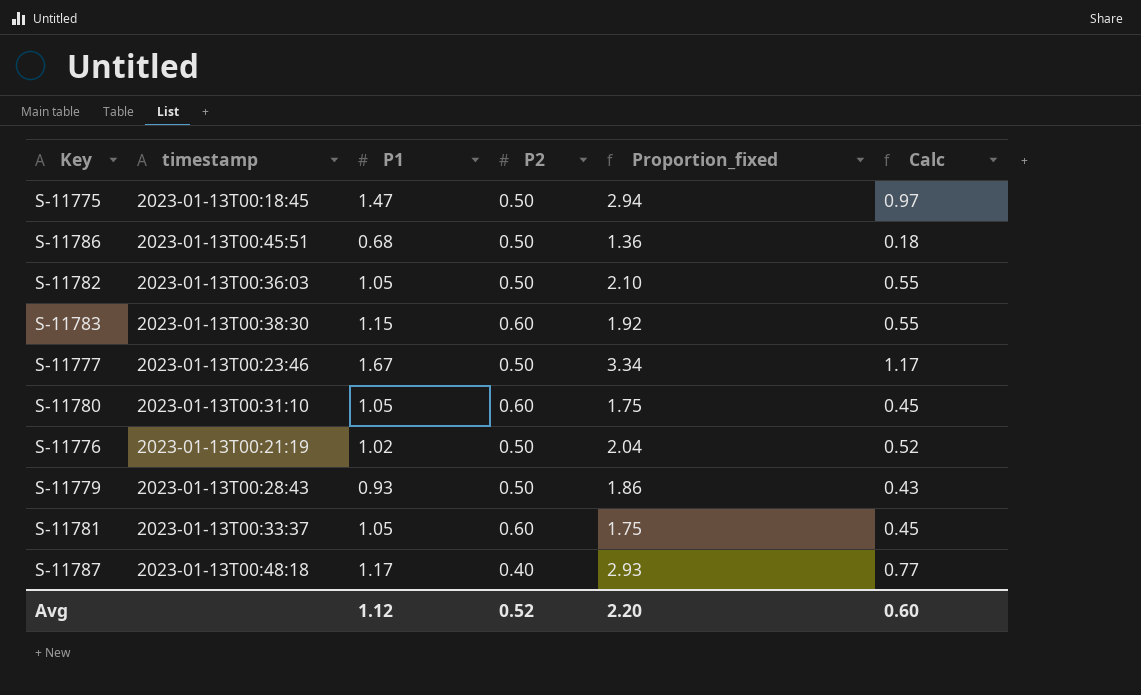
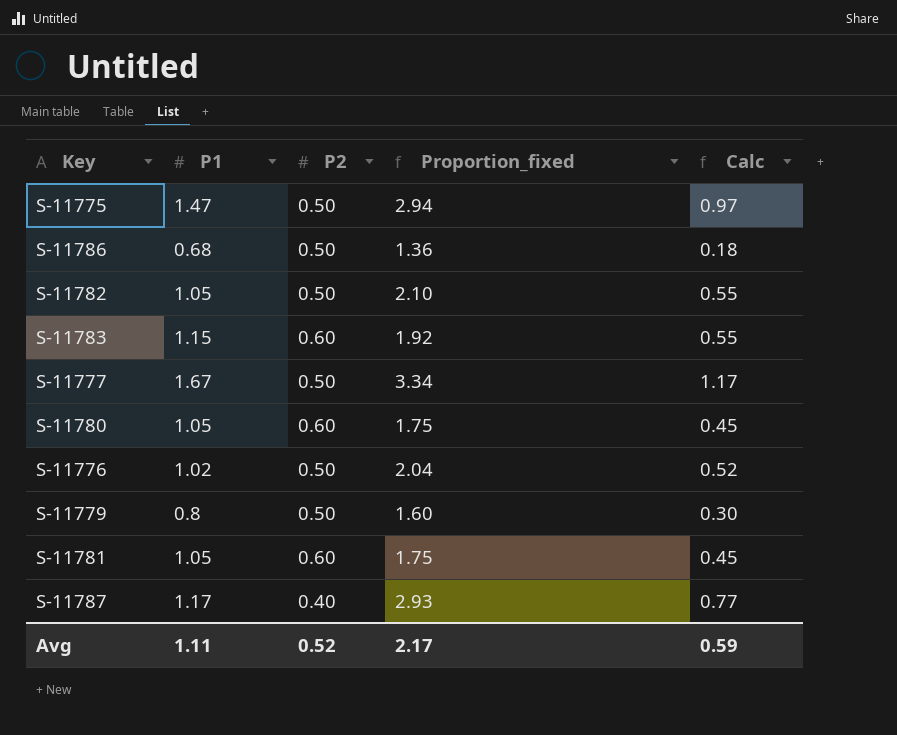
column timestamp | position: 2 -> none
S-11779 | P1: 0.93 -> 0.8
S-11779 | Proportion_fixed: 1.86 -> 1.60
S-11779 | Calc: 0.43 -> 0.30
Avg | P1: 1.12 -> 1.11
Avg | Proportion_fixed: 2.20 -> 2.17
Avg | Calc: 0.60 -> 0.59

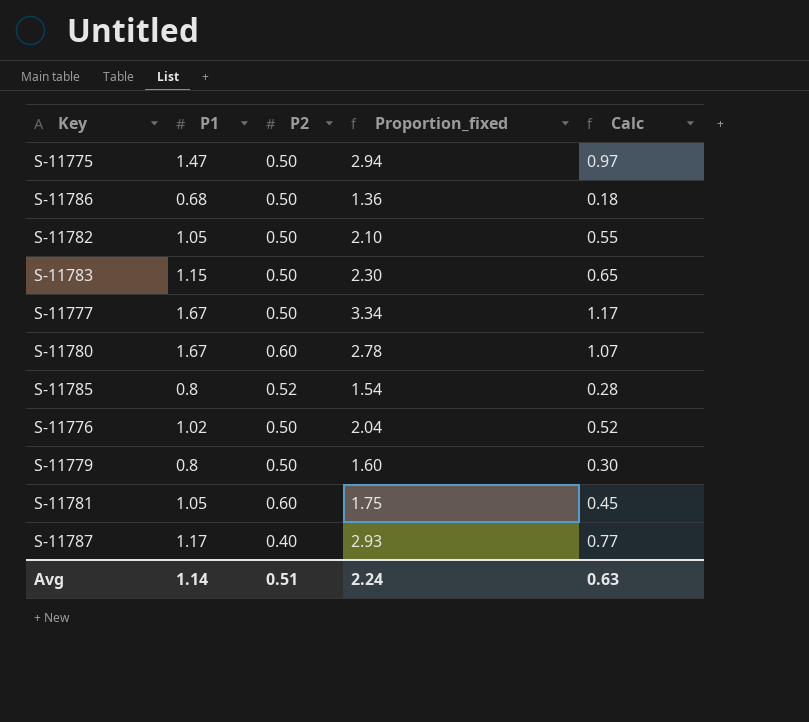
S-11783 | P2: 0.60 -> 0.50
S-11783 | Proportion_fixed: 1.92 -> 2.30
S-11783 | Calc: 0.55 -> 0.65
S-11780 | P1: 1.05 -> 1.67
S-11780 | Proportion_fixed: 1.75 -> 2.78
S-11780 | Calc: 0.45 -> 1.07
row S-11785: none -> 0.8 | 0.52 | 1.54 | 0.28
Avg | P1: 1.11 -> 1.14
Avg | P2: 0.52 -> 0.51
Avg | Proportion_fixed: 2.17 -> 2.24
Avg | Calc: 0.59 -> 0.63

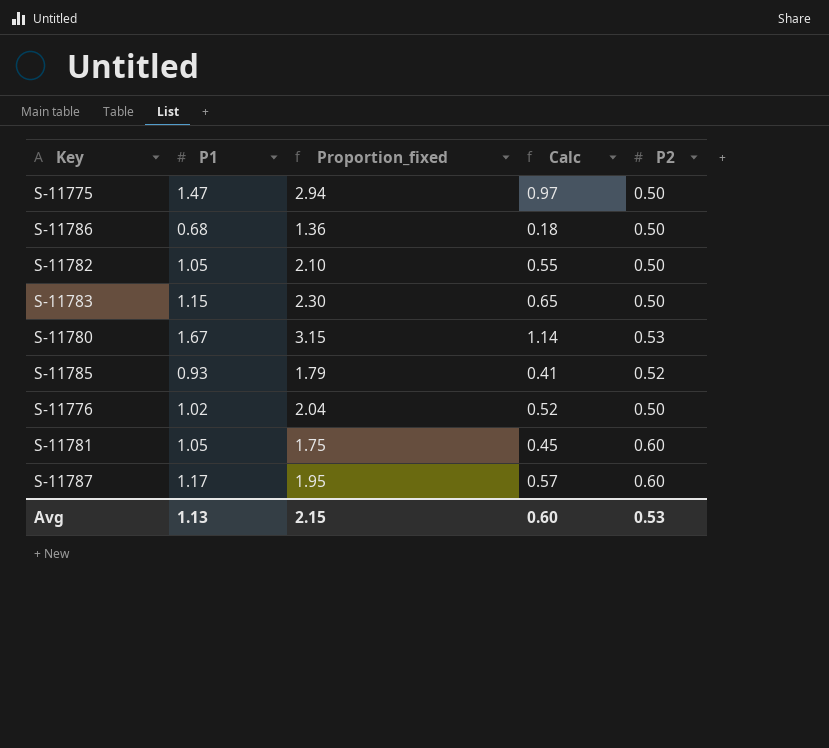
column P2 | position: 3 -> 5
row S-11777: 1.67 | 0.50 | 3.34 | 1.17 -> none
row S-11779: 0.8 | 0.50 | 1.60 | 0.30 -> none
S-11780 | Proportion_fixed: 2.78 -> 3.15
S-11780 | Calc: 1.07 -> 1.14
S-11780 | P2: 0.60 -> 0.53
S-11785 | P1: 0.8 -> 0.93
S-11785 | Proportion_fixed: 1.54 -> 1.79
S-11785 | Calc: 0.28 -> 0.41
S-11787 | Proportion_fixed: 2.93 -> 1.95
S-11787 | Calc: 0.77 -> 0.57
S-11787 | P2: 0.40 -> 0.60
Avg | P1: 1.14 -> 1.13
Avg | Proportion_fixed: 2.24 -> 2.15
Avg | Calc: 0.63 -> 0.60
Avg | P2: 0.51 -> 0.53

